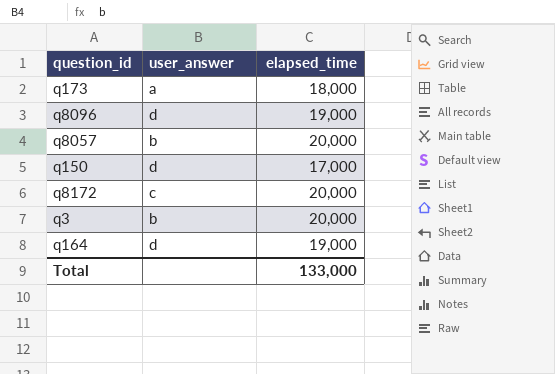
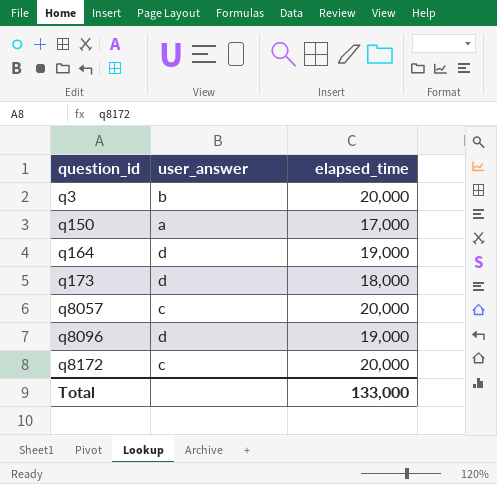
row order: none -> question_id ascending
q150 | user_answer: d -> a
q173 | user_answer: a -> d
q8057 | user_answer: b -> c

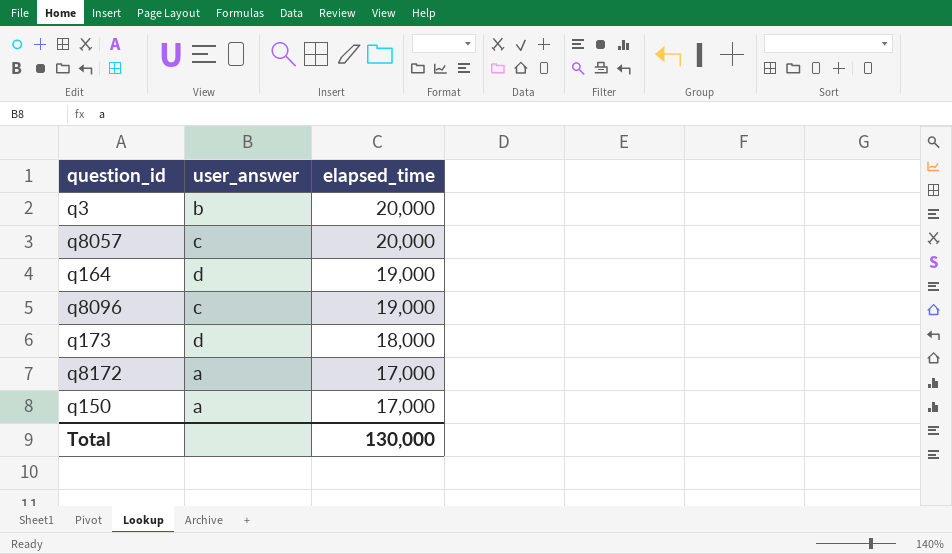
row order: question_id ascending -> elapsed_time descending
q8096 | user_answer: d -> c
q8172 | user_answer: c -> a
q8172 | elapsed_time: 20,000 -> 17,000
Total | elapsed_time: 133,000 -> 130,000

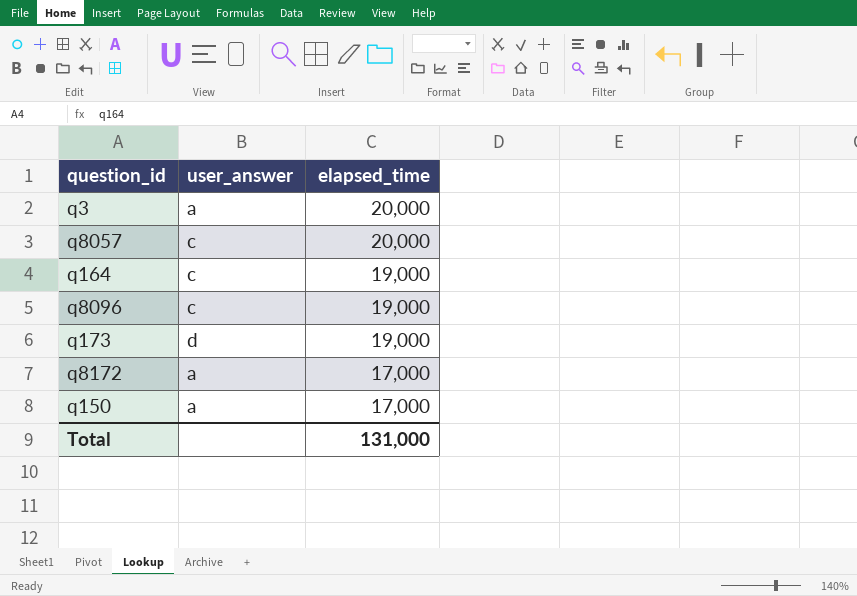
q3 | user_answer: b -> a
q164 | user_answer: d -> c
q173 | elapsed_time: 18,000 -> 19,000
Total | elapsed_time: 130,000 -> 131,000

